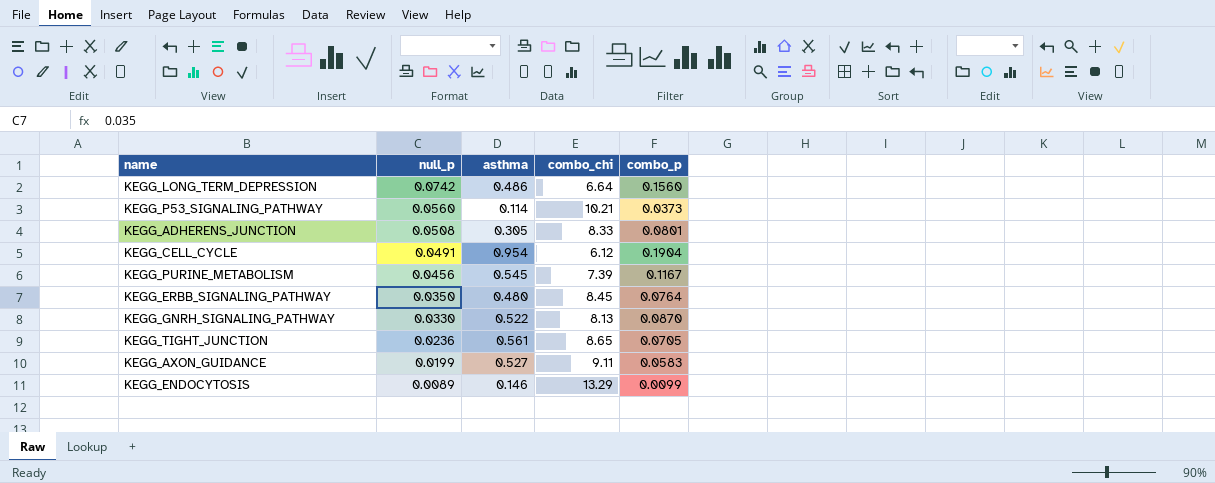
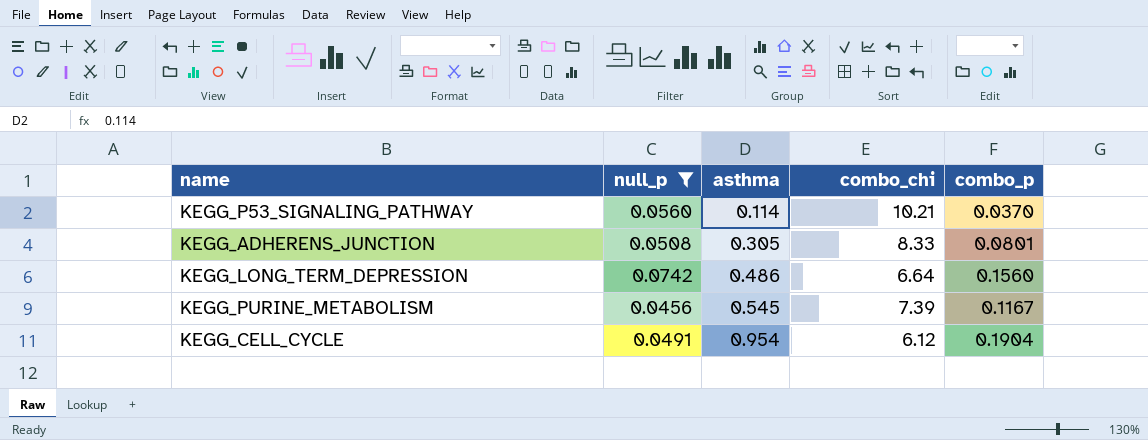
filter: none -> null_p >= 0.0456
row order: null_p descending -> asthma ascending
KEGG_P53_SIGNALING_PATHWAY | combo_p: 0.0373 -> 0.0370

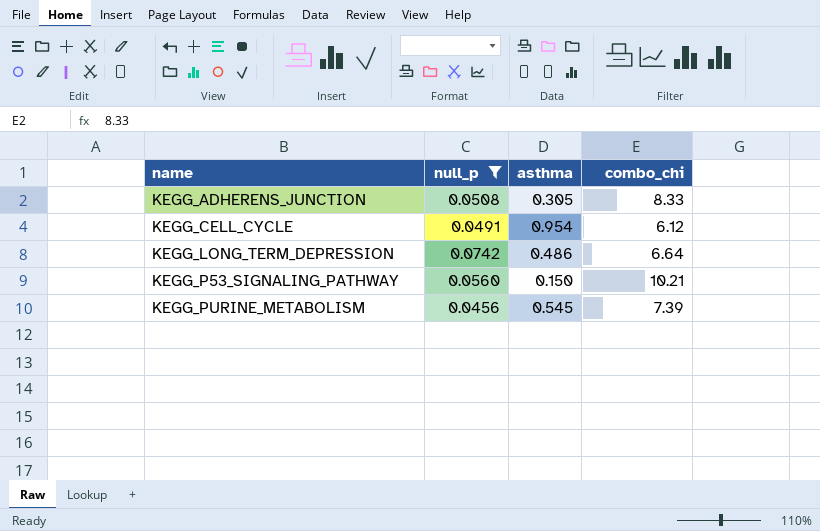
row order: asthma ascending -> name ascending
column combo_p | position: 5 -> none
KEGG_P53_SIGNALING_PATHWAY | asthma: 0.114 -> 0.150

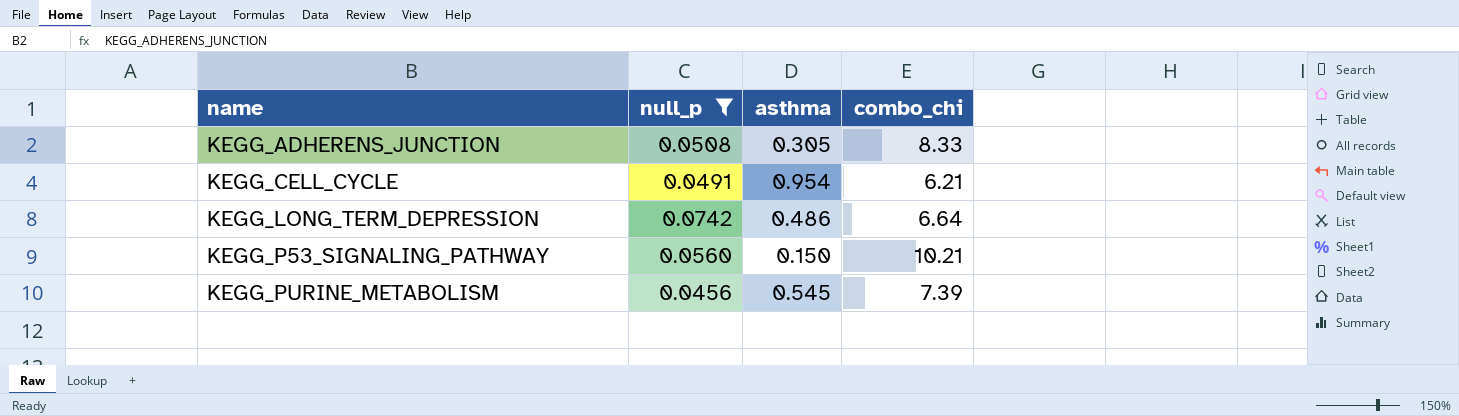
KEGG_CELL_CYCLE | combo_chi: 6.12 -> 6.21

